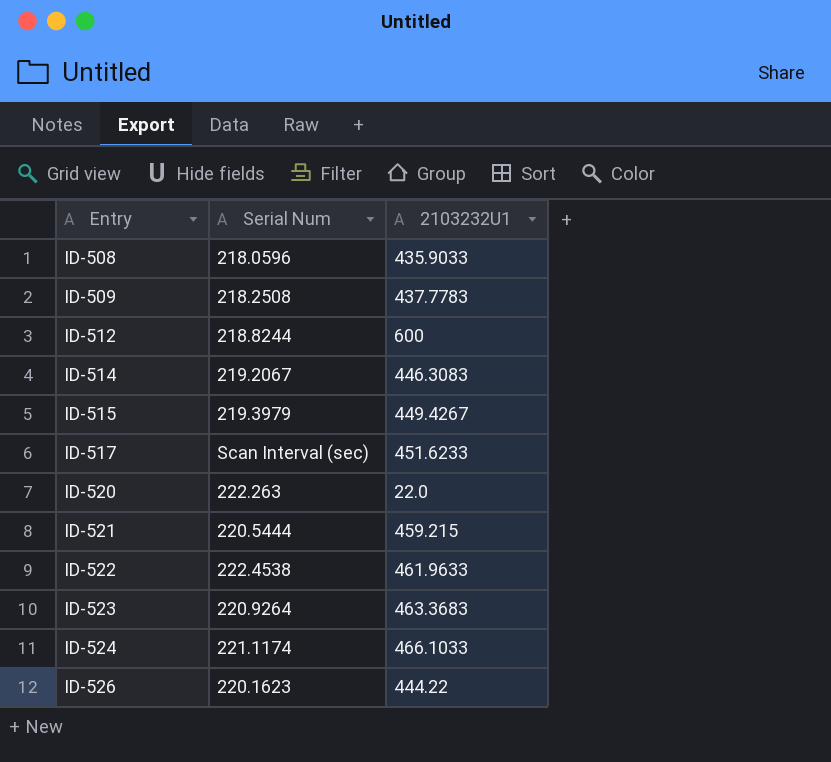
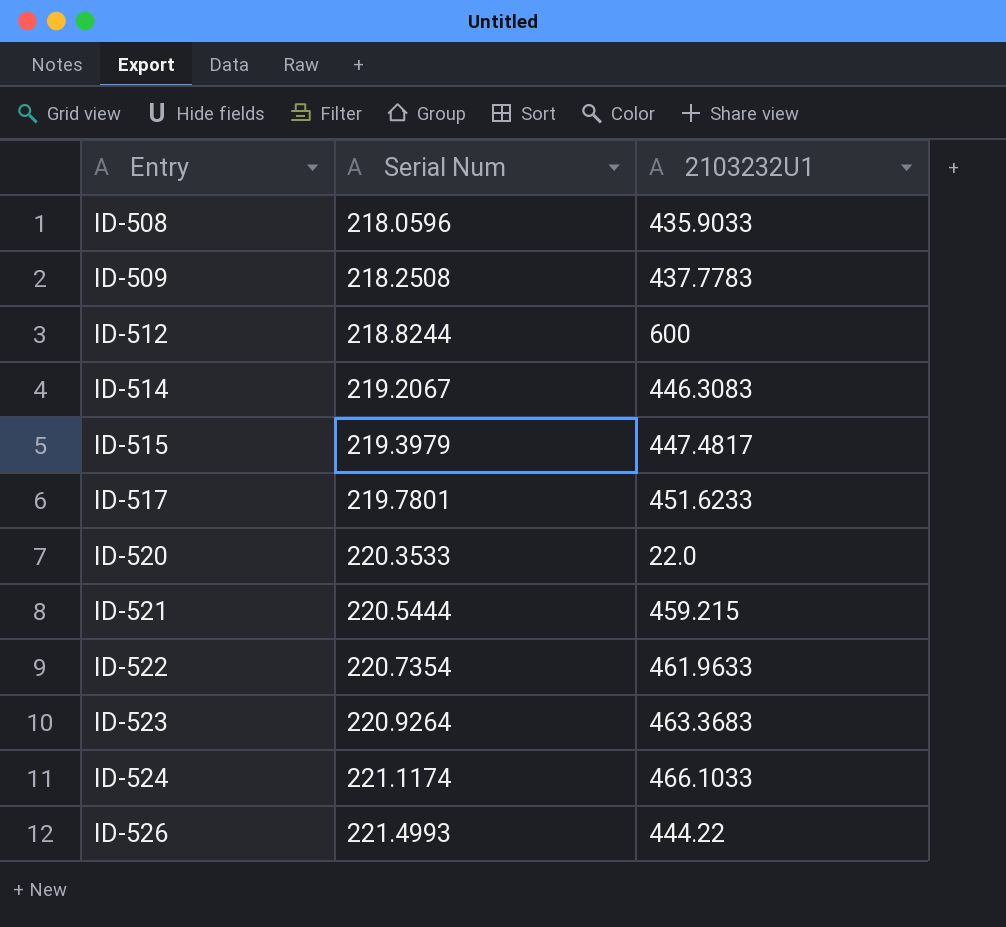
ID-515 | 2103232U1: 449.4267 -> 447.4817
ID-517 | Serial Num: Scan Interval (sec) -> 219.7801
ID-520 | Serial Num: 222.263 -> 220.3533
ID-522 | Serial Num: 222.4538 -> 220.7354
ID-526 | Serial Num: 220.1623 -> 221.4993

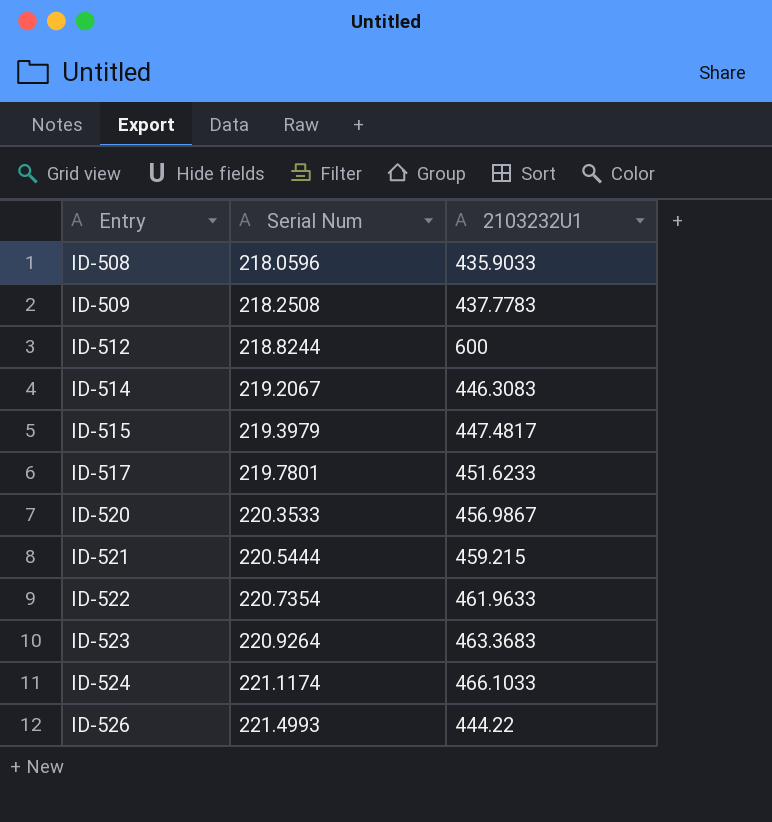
ID-520 | 2103232U1: 22.0 -> 456.9867

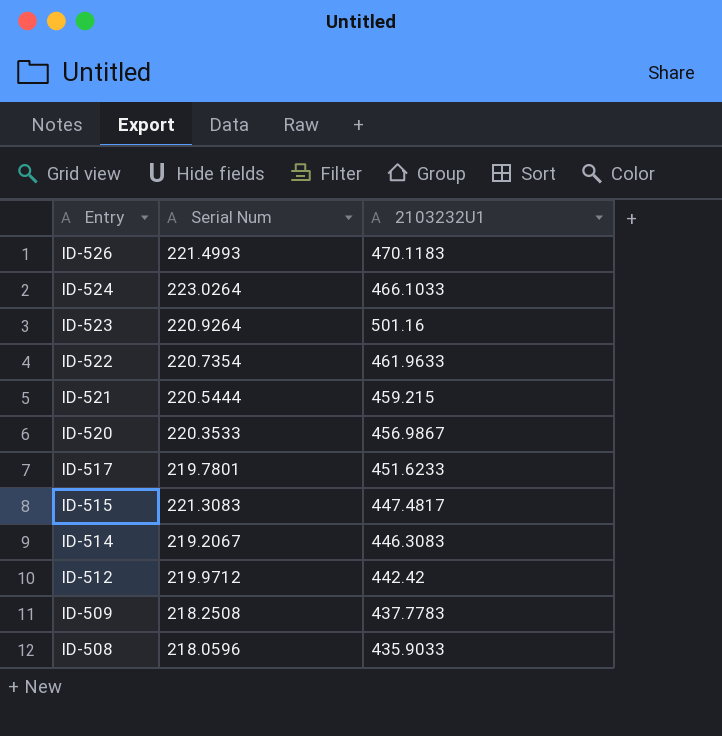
row order: Entry ascending -> Entry descending
ID-526 | 2103232U1: 444.22 -> 470.1183
ID-524 | Serial Num: 221.1174 -> 223.0264
ID-523 | 2103232U1: 463.3683 -> 501.16
ID-515 | Serial Num: 219.3979 -> 221.3083
ID-512 | Serial Num: 218.8244 -> 219.9712
ID-512 | 2103232U1: 600 -> 442.42

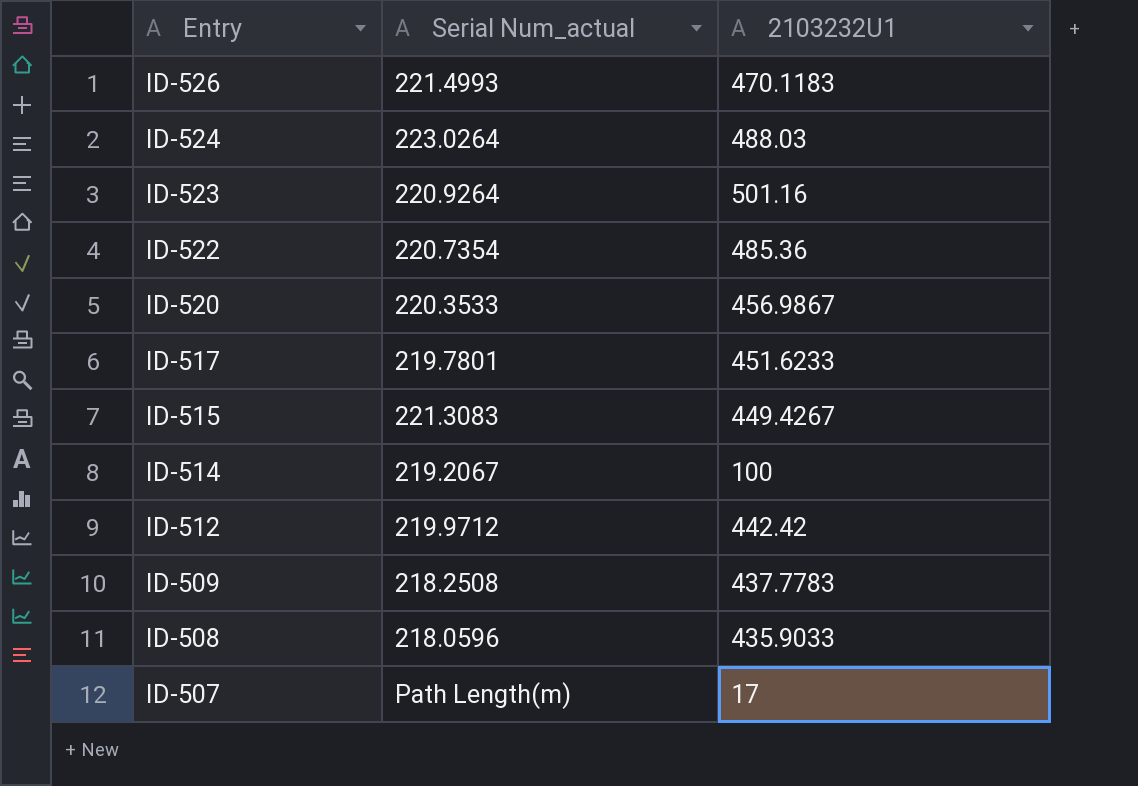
column name: Serial Num -> Serial Num_actual
row ID-521: 220.5444 | 459.215 -> none
ID-524 | 2103232U1: 466.1033 -> 488.03
ID-522 | 2103232U1: 461.9633 -> 485.36
ID-515 | 2103232U1: 447.4817 -> 449.4267
ID-514 | 2103232U1: 446.3083 -> 100
row ID-507: none -> Path Length(m) | 17

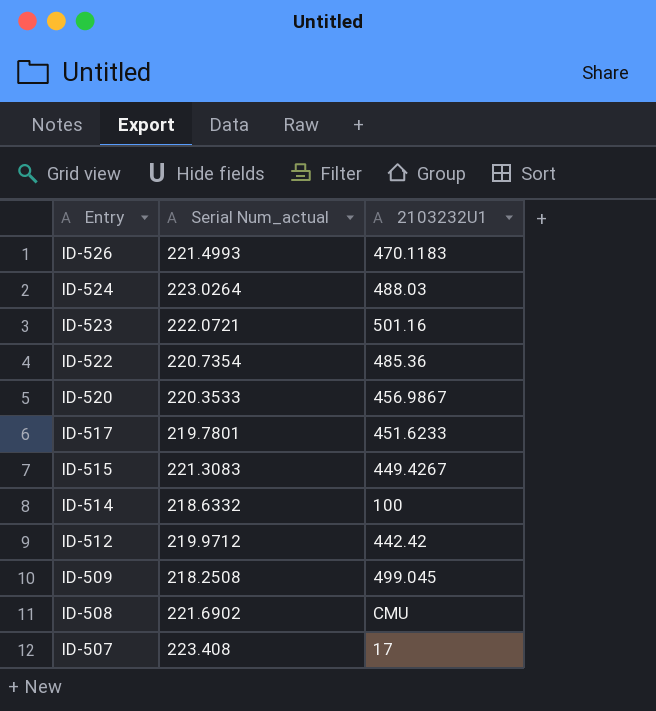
ID-523 | Serial Num_actual: 220.9264 -> 222.0721
ID-514 | Serial Num_actual: 219.2067 -> 218.6332
ID-509 | 2103232U1: 437.7783 -> 499.045
ID-508 | Serial Num_actual: 218.0596 -> 221.6902
ID-508 | 2103232U1: 435.9033 -> CMU
ID-507 | Serial Num_actual: Path Length(m) -> 223.408

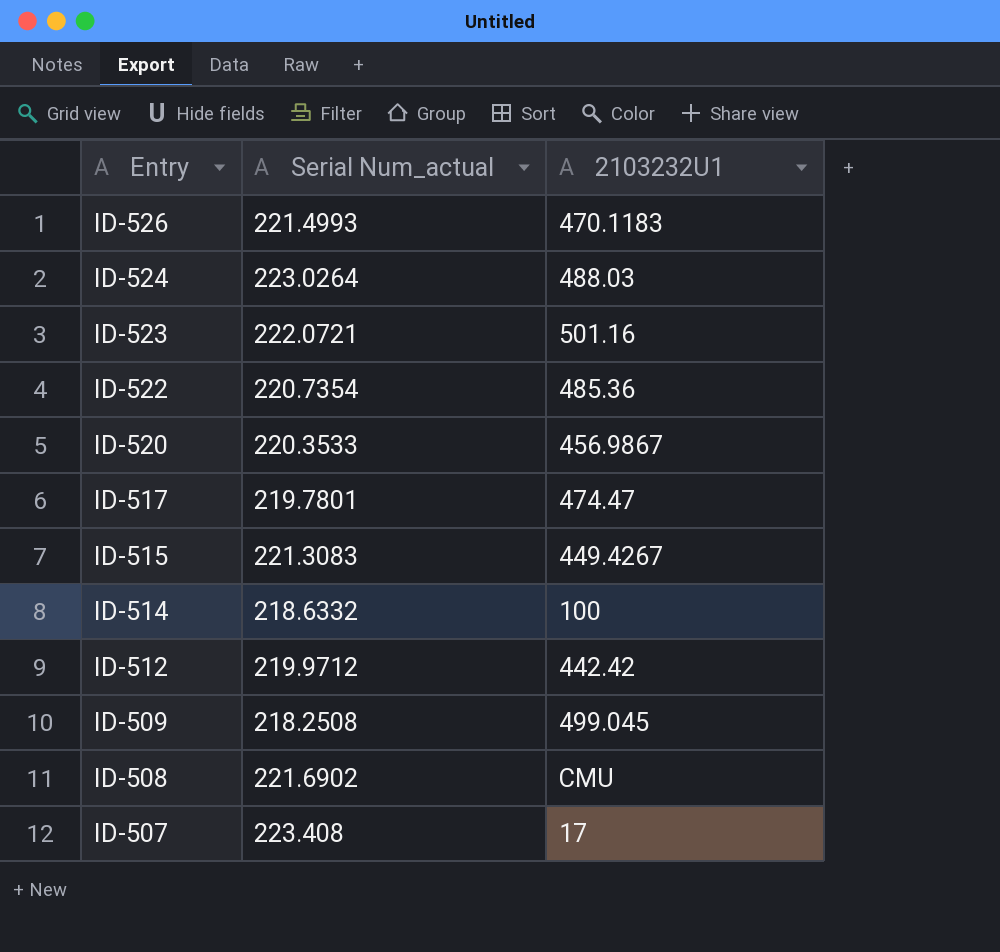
ID-517 | 2103232U1: 451.6233 -> 474.47

